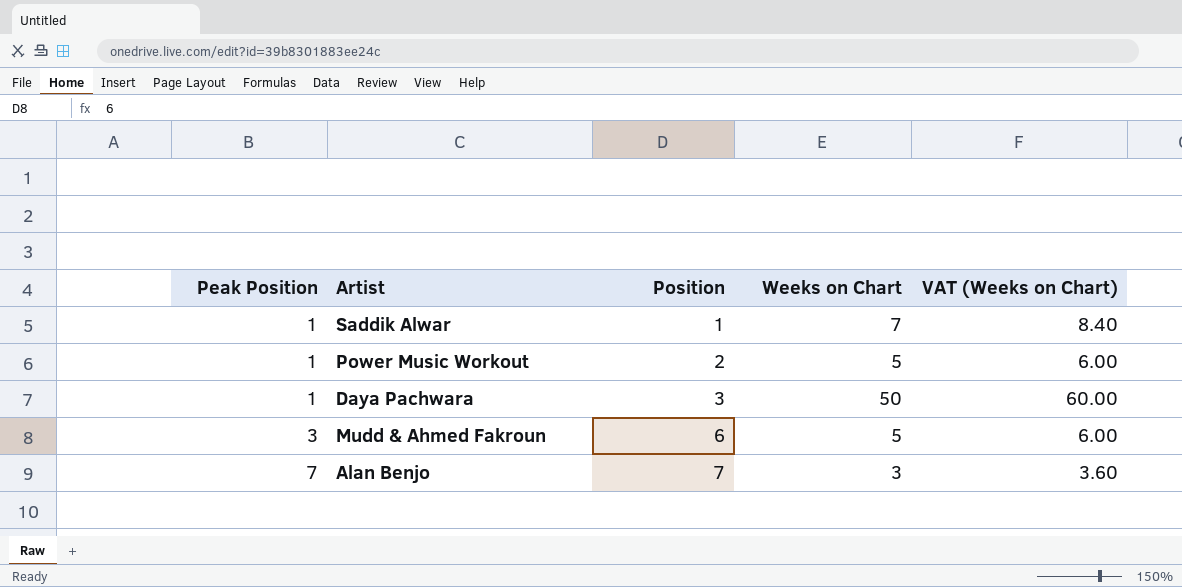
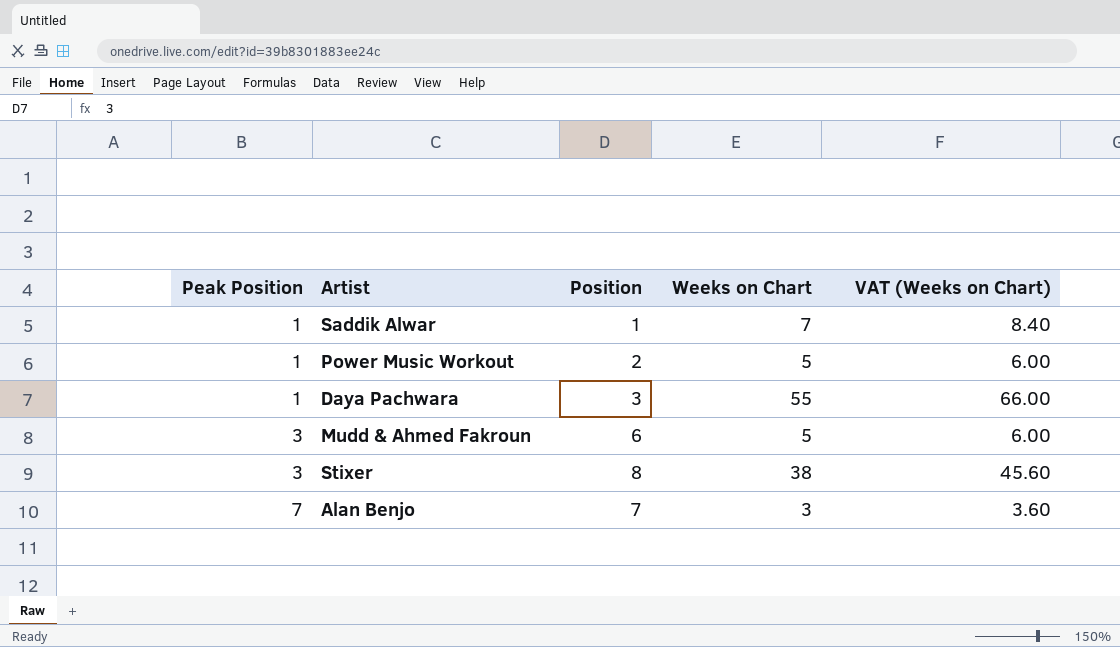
Daya Pachwara | Weeks on Chart: 50 -> 55
Daya Pachwara | VAT (Weeks on Chart): 60.00 -> 66.00
row Stixer: none -> 3 | 8 | 38 | 45.60

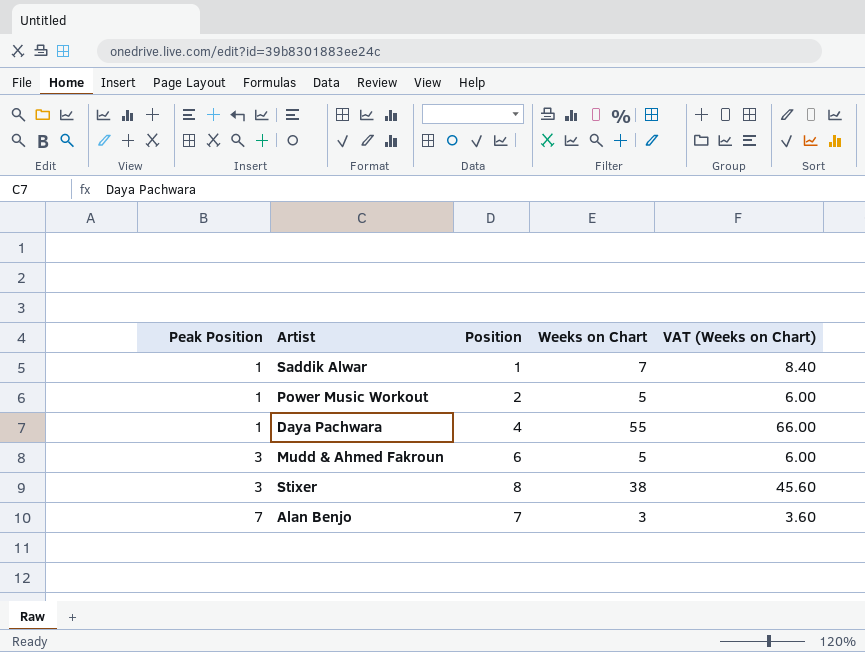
Daya Pachwara | Position: 3 -> 4

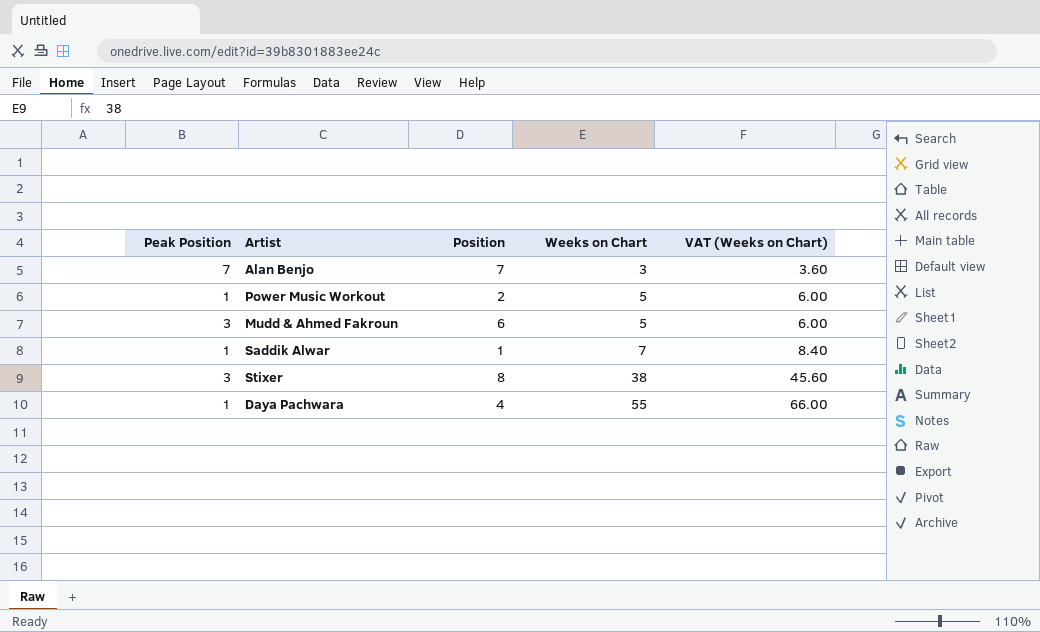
row order: Peak Position ascending -> Weeks on Chart ascending

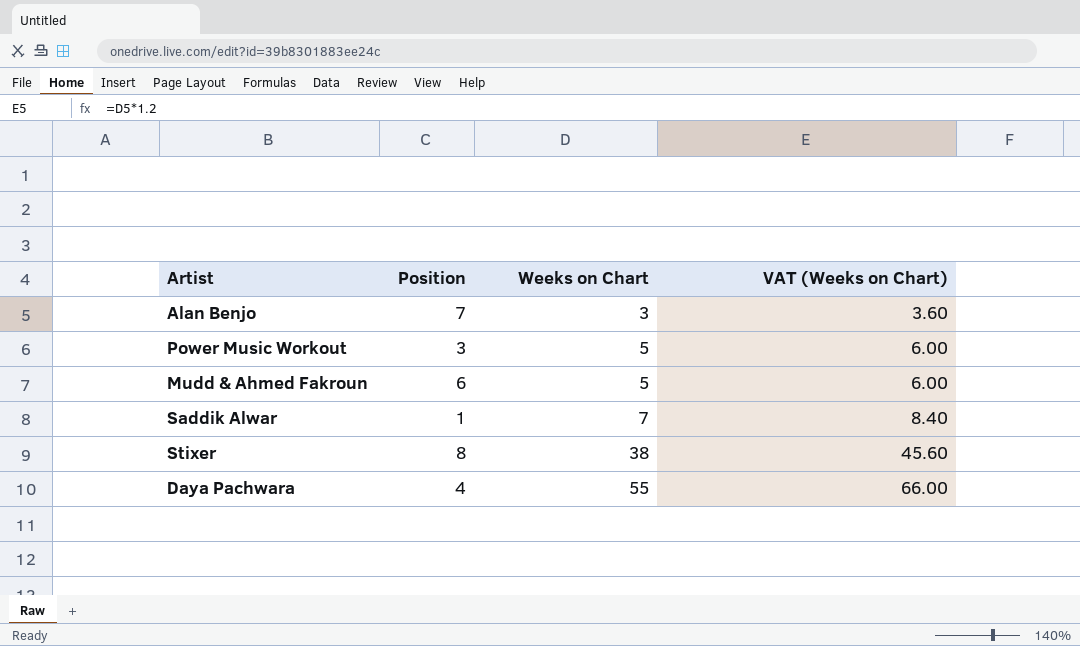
column Peak Position | position: 1 -> none
Power Music Workout | Position: 2 -> 3

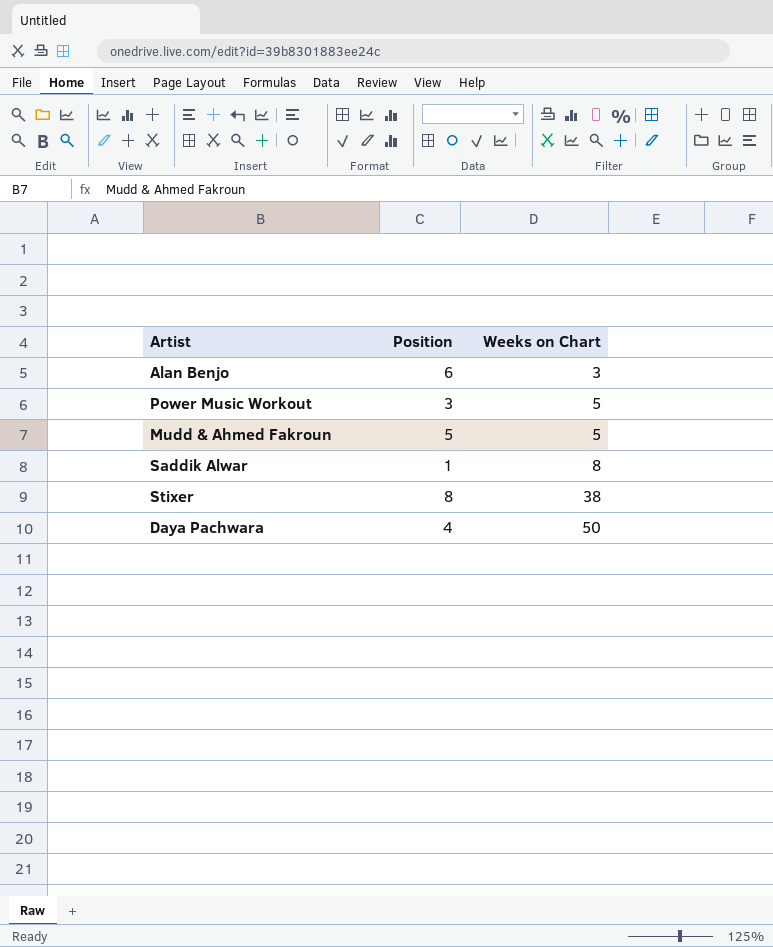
column VAT (Weeks on Chart) | formula: [Weeks on Chart] * 1.2 -> none
Alan Benjo | Position: 7 -> 6
Mudd & Ahmed Fakroun | Position: 6 -> 5
Saddik Alwar | Weeks on Chart: 7 -> 8
Daya Pachwara | Weeks on Chart: 55 -> 50

